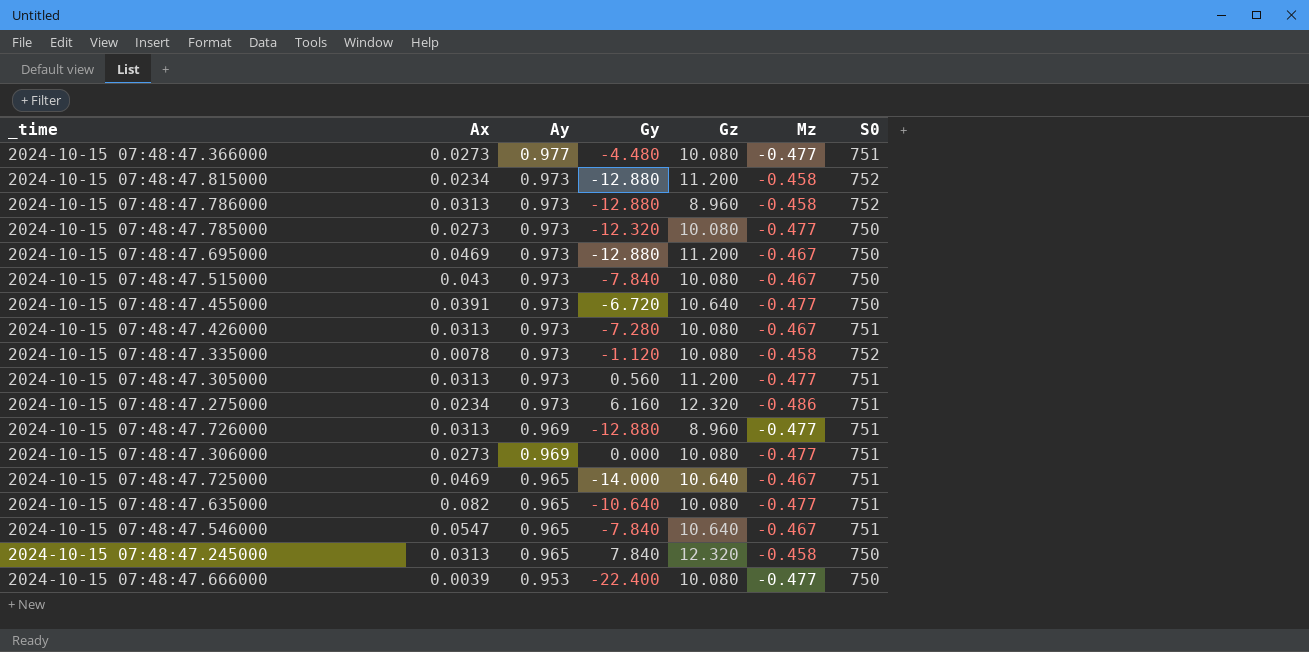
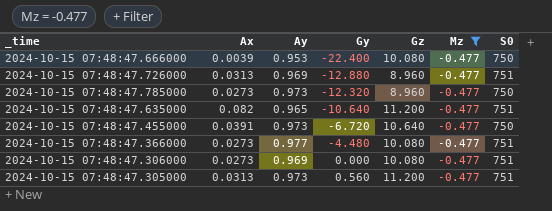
filter: none -> Mz = -0.477
row order: Ay descending -> Gy ascending
2024-10-15 07:48:47.785000 | Gz: 10.080 -> 8.960
2024-10-15 07:48:47.635000 | Gz: 10.080 -> 11.200

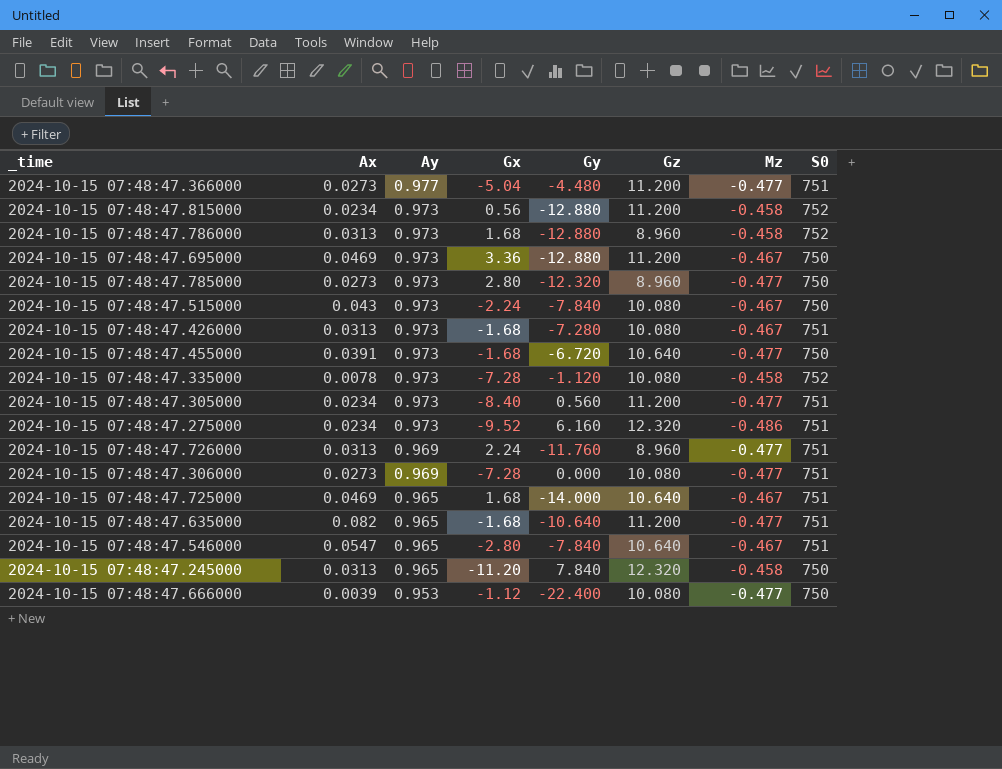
filter: Mz = -0.477 -> none
row order: Gy ascending -> Ay descending
column Gx | position: none -> 4
2024-10-15 07:48:47.366000 | Gz: 10.080 -> 11.200
2024-10-15 07:48:47.305000 | Ax: 0.0313 -> 0.0234
2024-10-15 07:48:47.726000 | Gy: -12.880 -> -11.760

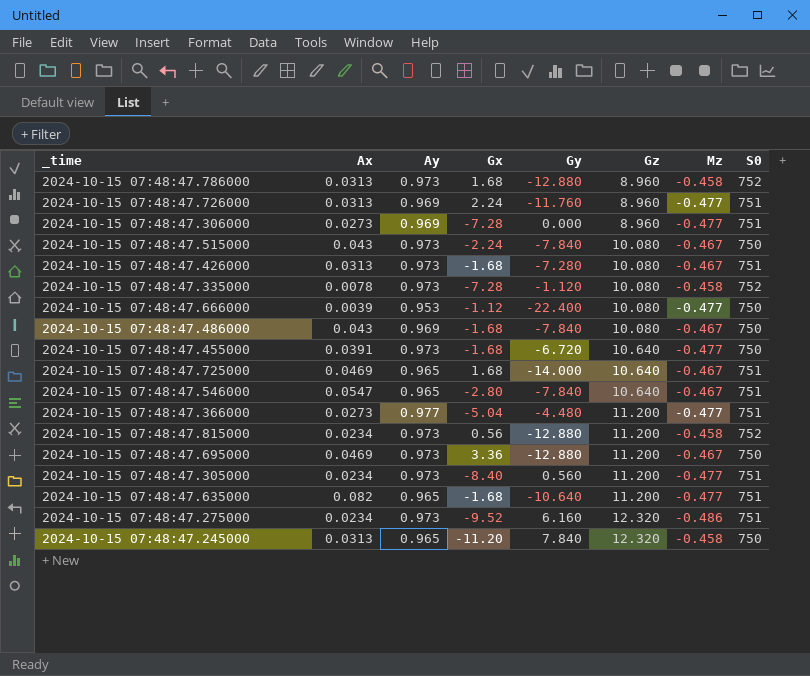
row order: Ay descending -> Gz ascending
row 2024-10-15 07:48:47.785000: 0.0273 | 0.973 | 2.80 | -12.320 | 8.960 | -0.477 | 750 -> none
2024-10-15 07:48:47.306000 | Gz: 10.080 -> 8.960
row 2024-10-15 07:48:47.486000: none -> 0.043 | 0.969 | -1.68 | -7.840 | 10.080 | -0.467 | 750

